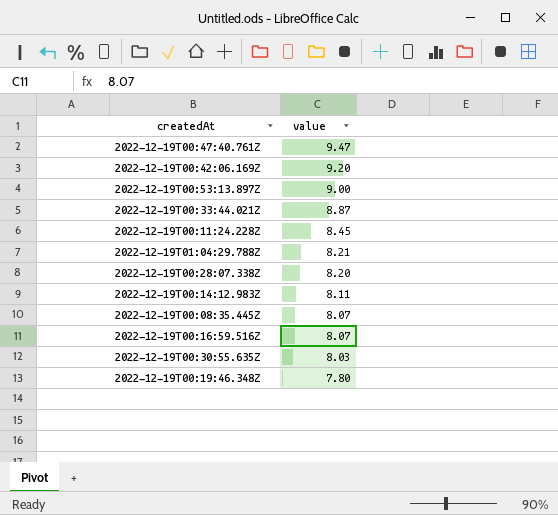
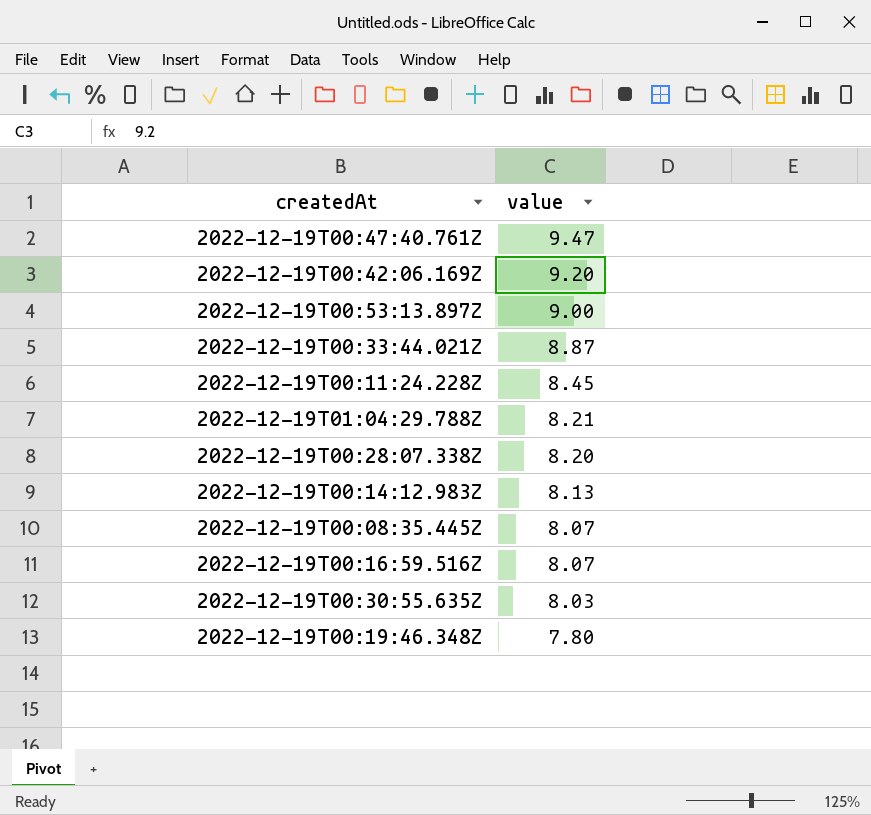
2022-12-19T00:14:12.983Z | value: 8.11 -> 8.13

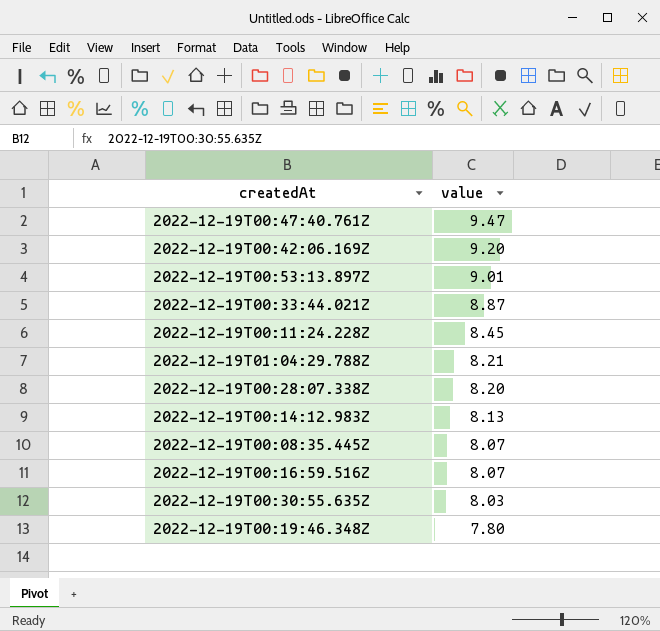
2022-12-19T00:53:13.897Z | value: 9.00 -> 9.01

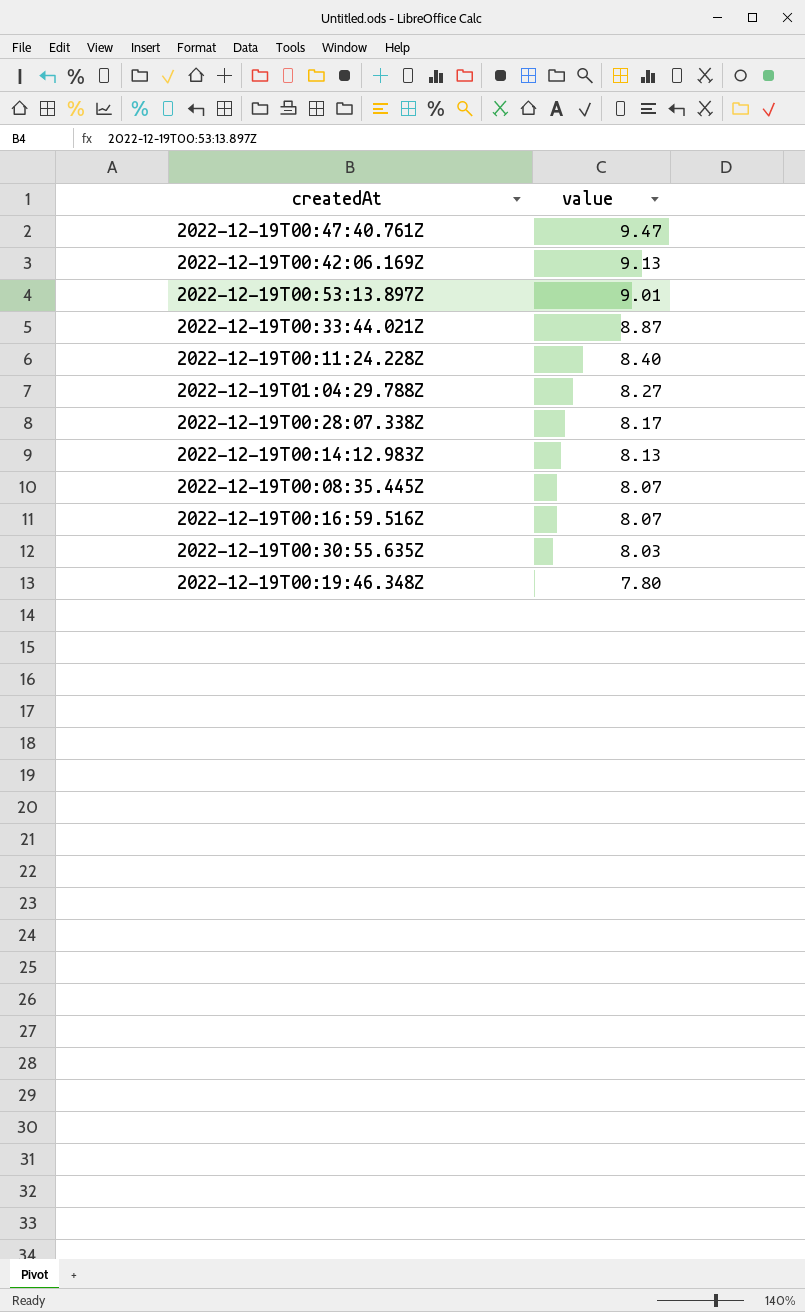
2022-12-19T00:42:06.169Z | value: 9.20 -> 9.13
2022-12-19T00:11:24.228Z | value: 8.45 -> 8.40
2022-12-19T01:04:29.788Z | value: 8.21 -> 8.27
2022-12-19T00:28:07.338Z | value: 8.20 -> 8.17

